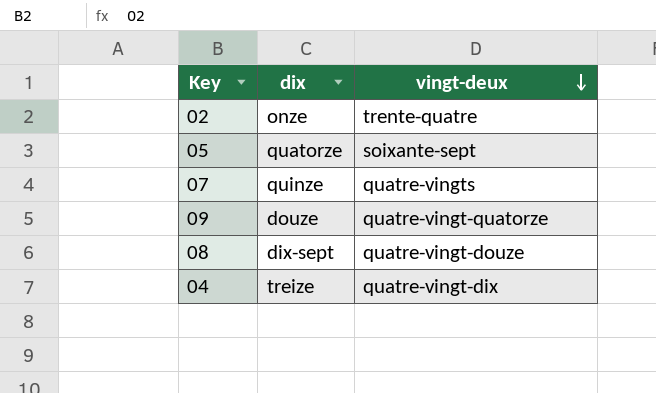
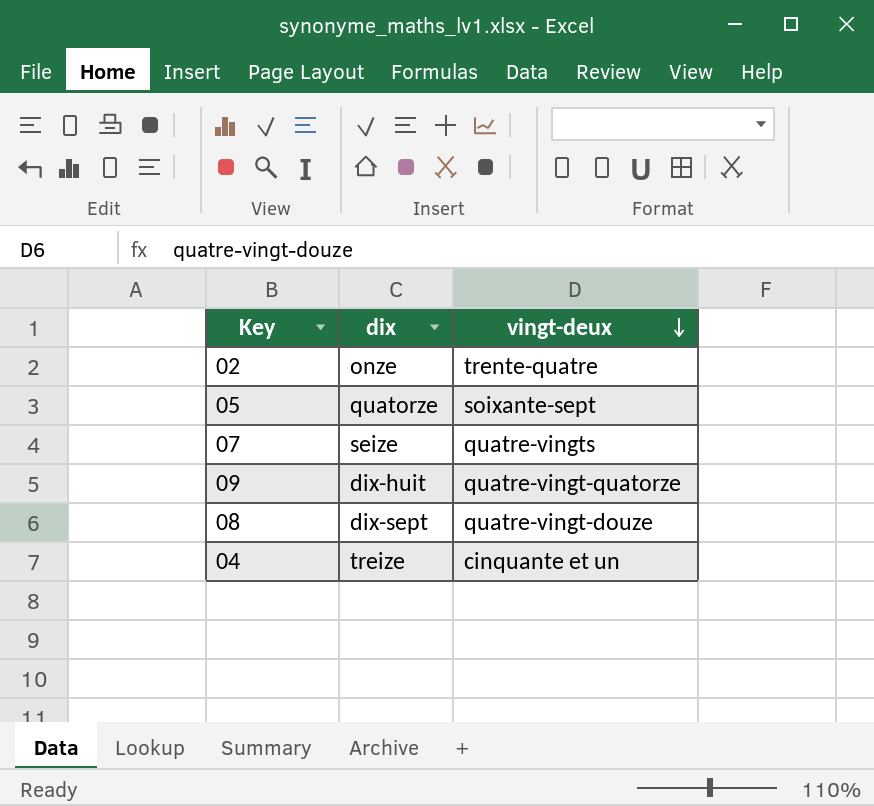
07 | dix: quinze -> seize
09 | dix: douze -> dix-huit
04 | vingt-deux: quatre-vingt-dix -> cinquante et un

